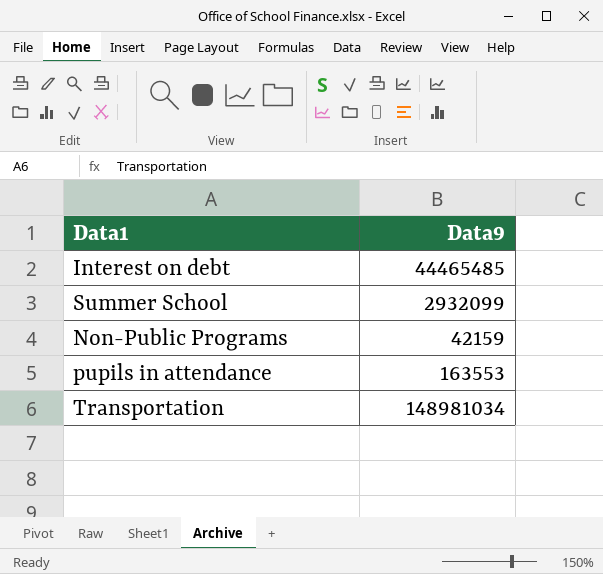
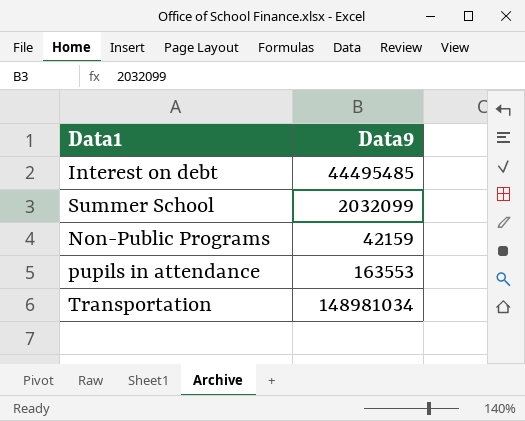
Interest on debt | Data9: 44465485 -> 44495485
Summer School | Data9: 2932099 -> 2032099

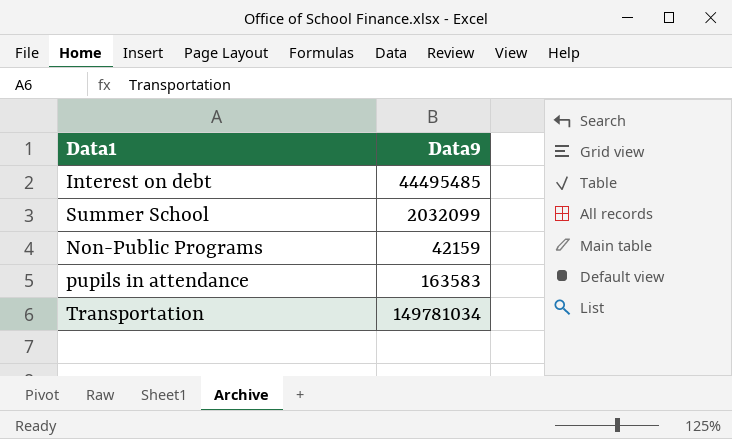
pupils in attendance | Data9: 163553 -> 163583
Transportation | Data9: 148981034 -> 149781034

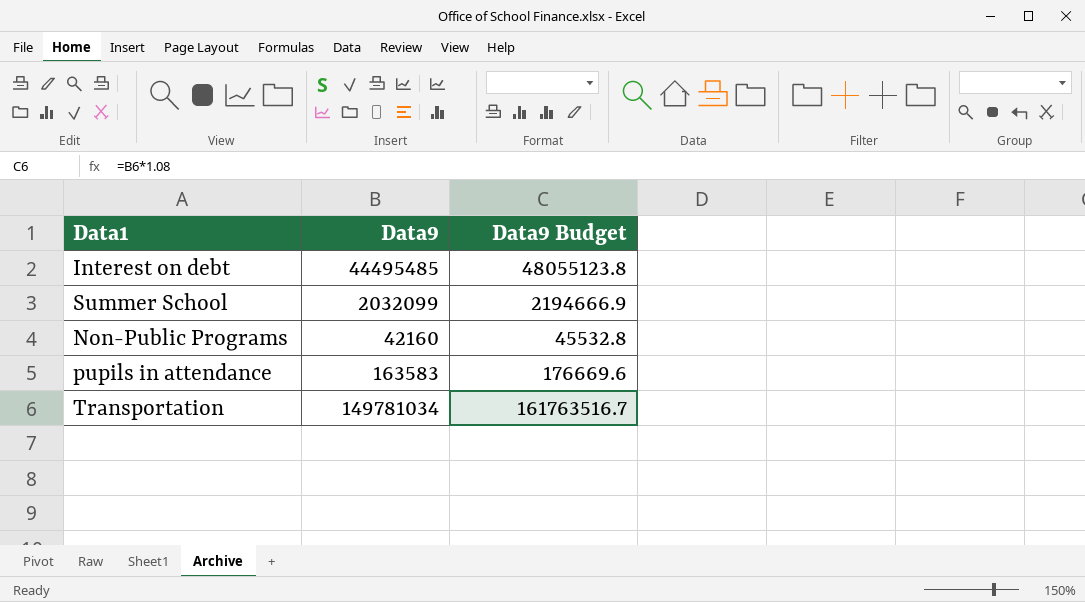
column Data9 Budget | formula: none -> [Data9] * 1.08
Non-Public Programs | Data9: 42159 -> 42160

